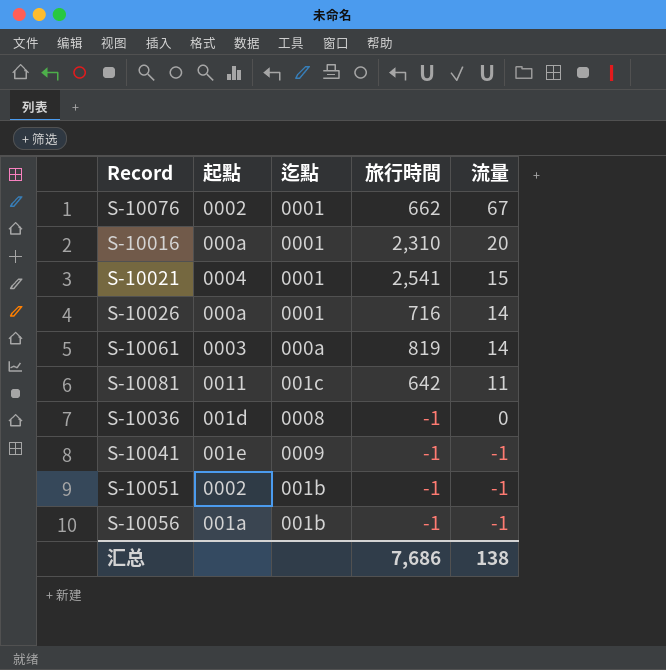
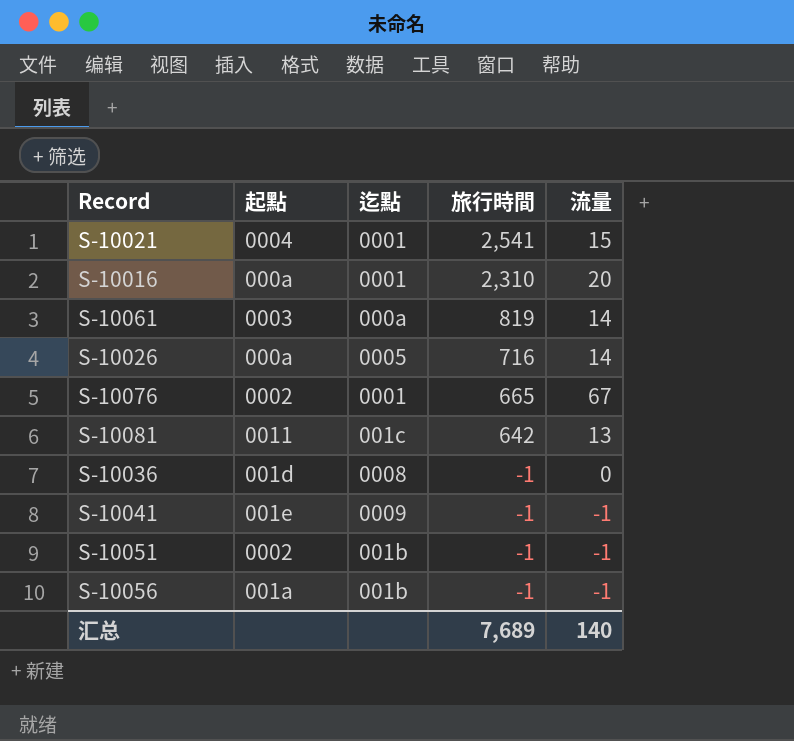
row order: 流量 descending -> 旅行時間 descending
S-10026 | 迄點: 0001 -> 0005
S-10076 | 旅行時間: 662 -> 665
S-10081 | 流量: 11 -> 13
汇总 | 旅行時間: 7,686 -> 7,689
汇总 | 流量: 138 -> 140

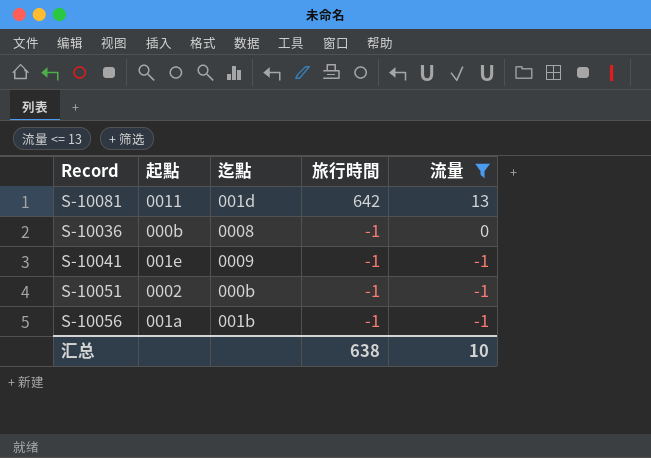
filter: none -> 流量 <= 13
S-10081 | 迄點: 001c -> 001d
S-10036 | 起點: 001d -> 000b
S-10051 | 迄點: 001b -> 000b
汇总 | 旅行時間: 7,689 -> 638
汇总 | 流量: 140 -> 10

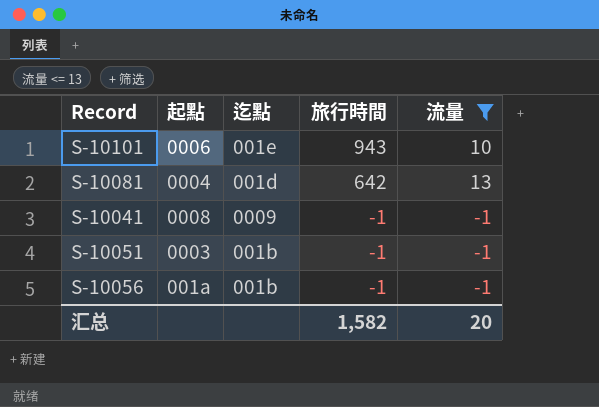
row S-10036: 000b | 0008 | -1 | 0 -> none
row S-10101: none -> 0006 | 001e | 943 | 10
S-10081 | 起點: 0011 -> 0004
S-10041 | 起點: 001e -> 0008
S-10051 | 起點: 0002 -> 0003
S-10051 | 迄點: 000b -> 001b
汇总 | 旅行時間: 638 -> 1,582
汇总 | 流量: 10 -> 20

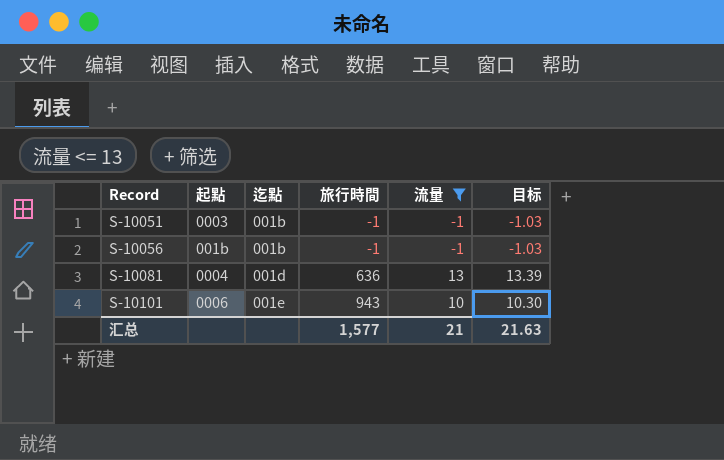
row order: 旅行時間 descending -> Record ascending
column 目标 | formula: none -> [流量] * 1.03
row S-10041: 0008 | 0009 | -1 | -1 -> none
S-10056 | 起點: 001a -> 001b
S-10081 | 旅行時間: 642 -> 636
汇总 | 旅行時間: 1,582 -> 1,577
汇总 | 流量: 20 -> 21

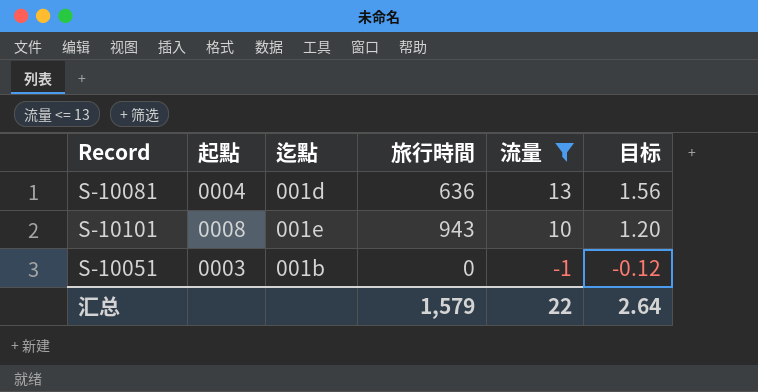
row order: Record ascending -> 流量 descending
column 目标 | formula: [流量] * 1.03 -> [流量] * 0.12
row S-10056: 001b | 001b | -1 | -1 | -1.03 -> none
S-10101 | 起點: 0006 -> 0008
S-10051 | 旅行時間: -1 -> 0
汇总 | 旅行時間: 1,577 -> 1,579
汇总 | 流量: 21 -> 22
汇总 | 目标: 21.63 -> 2.64

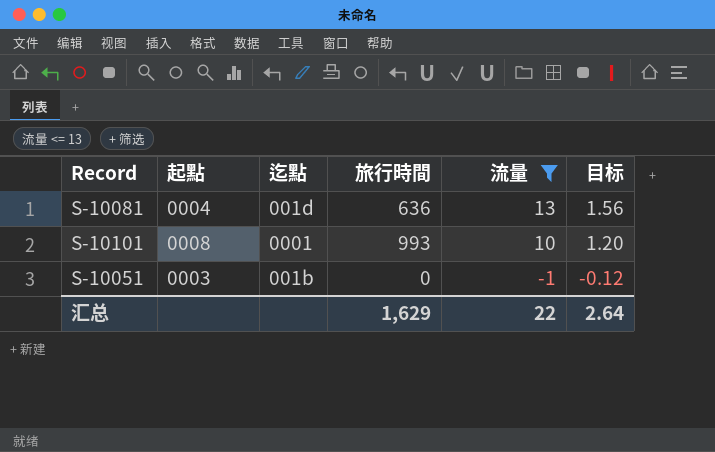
S-10101 | 迄點: 001e -> 0001
S-10101 | 旅行時間: 943 -> 993
汇总 | 旅行時間: 1,579 -> 1,629

